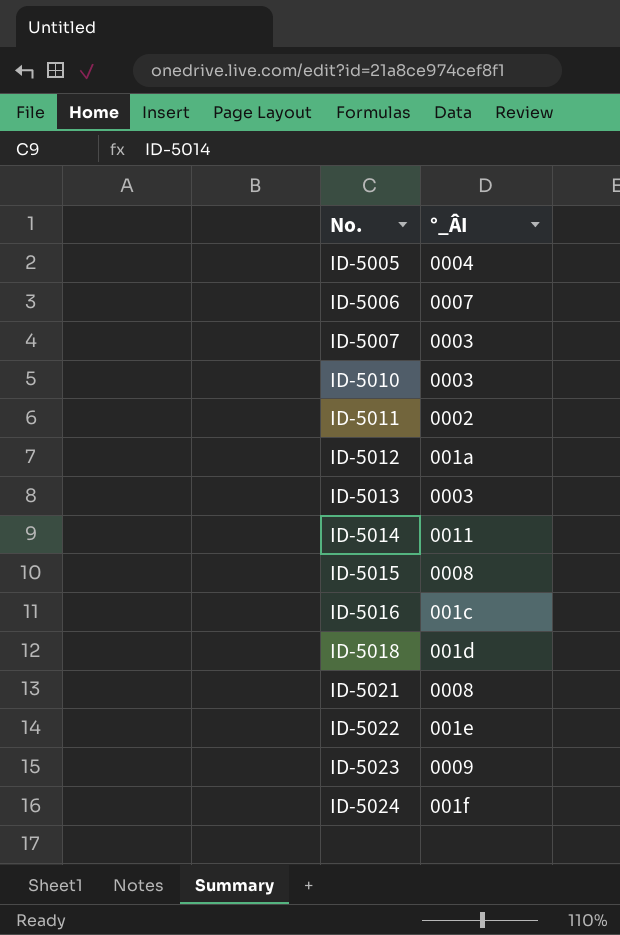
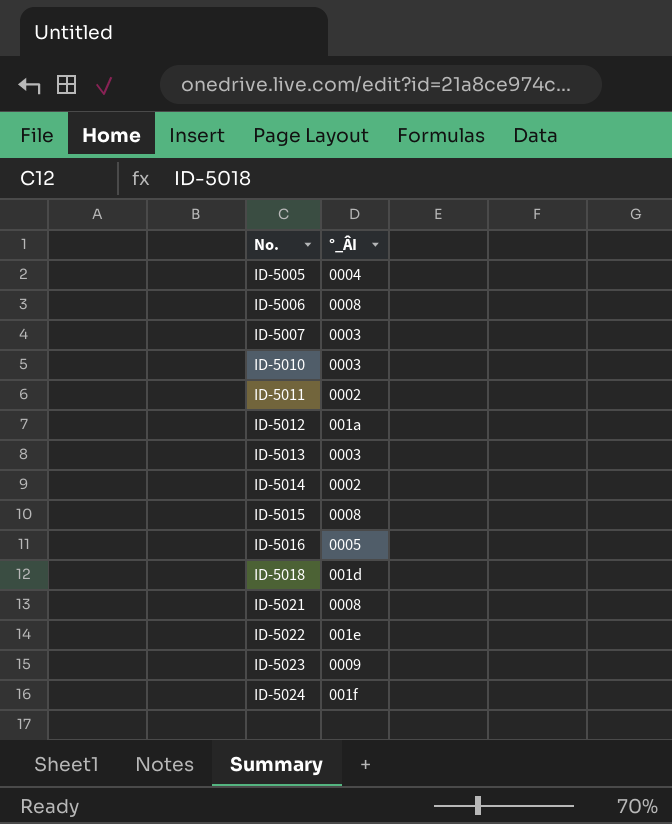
ID-5006 | °_ÂI: 0007 -> 0008
ID-5014 | °_ÂI: 0011 -> 0002
ID-5016 | °_ÂI: 001c -> 0005

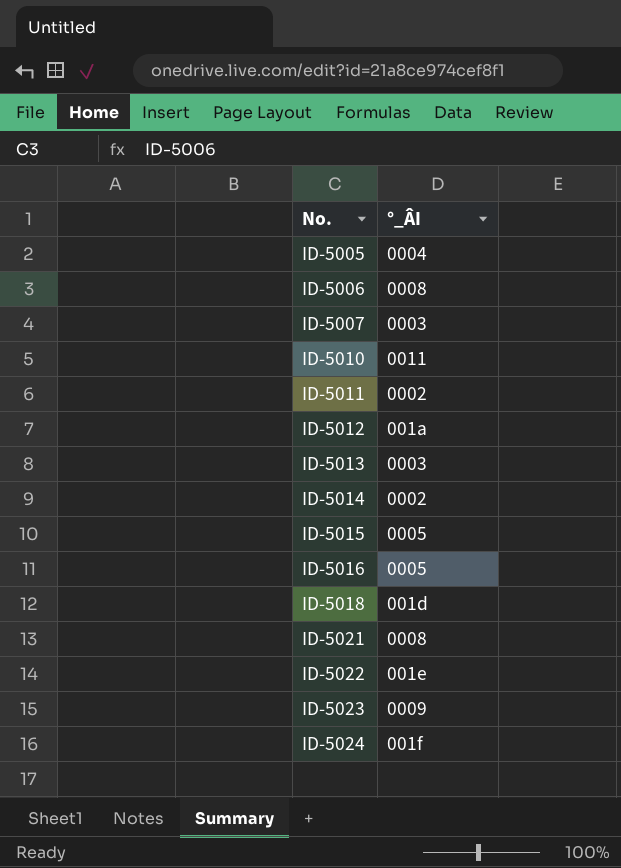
ID-5010 | °_ÂI: 0003 -> 0011
ID-5015 | °_ÂI: 0008 -> 0005

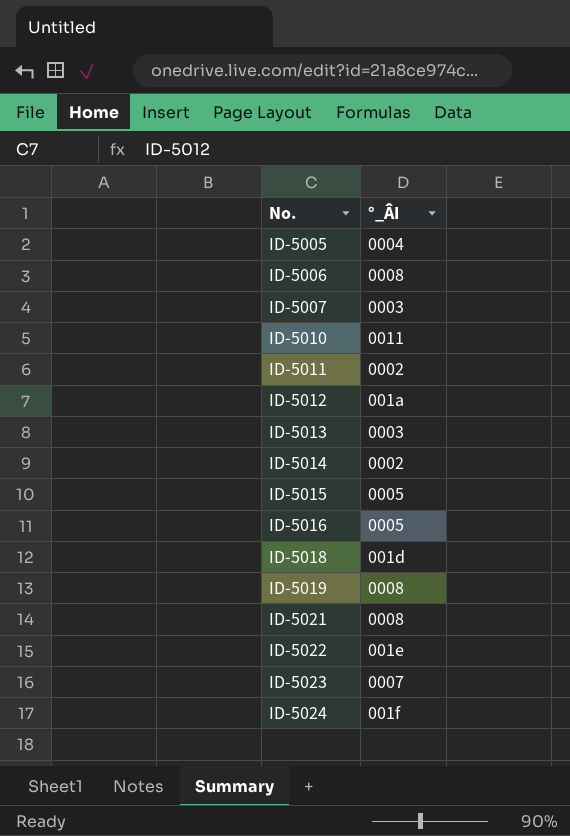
row ID-5019: none -> 0008
ID-5023 | °_ÂI: 0009 -> 0007

